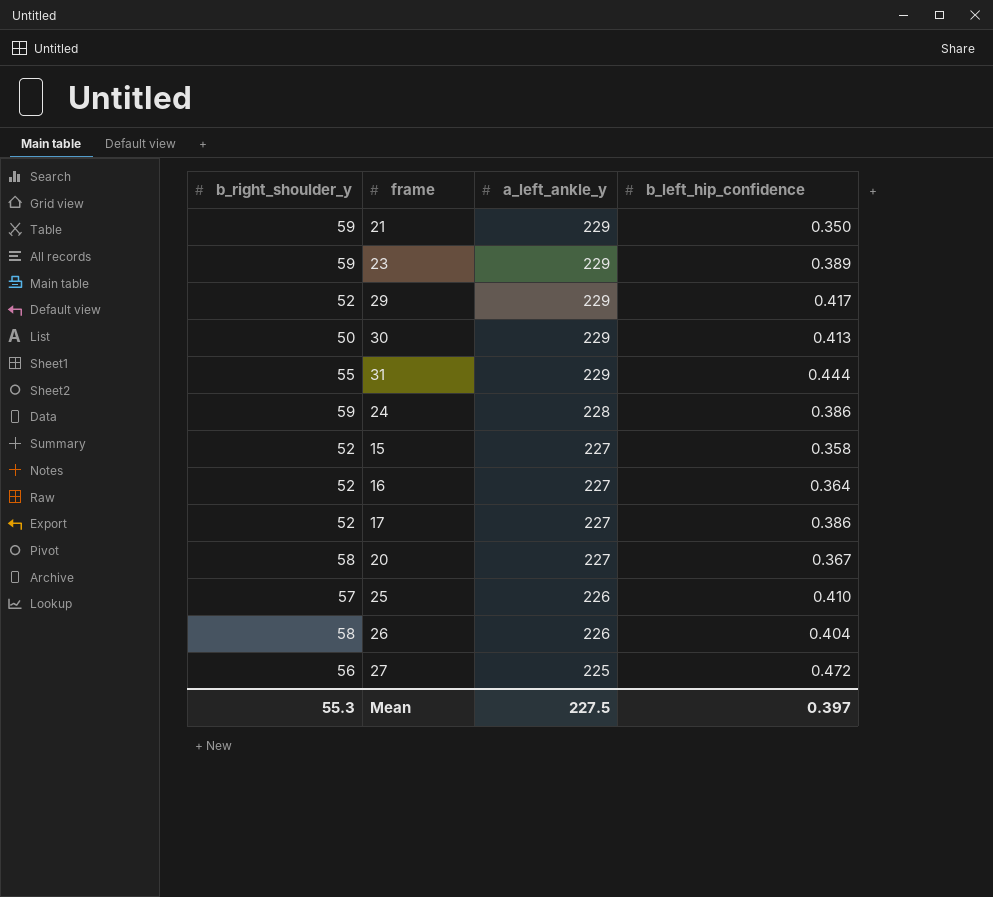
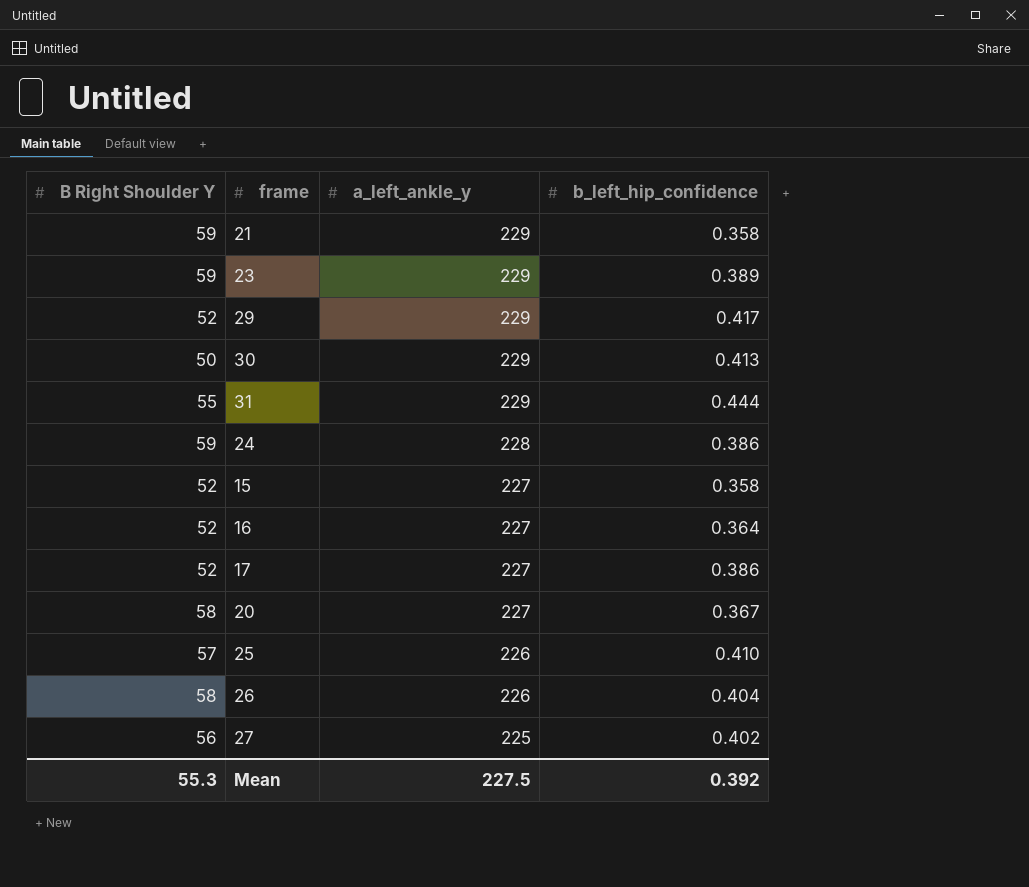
column name: b_right_shoulder_y -> B Right Shoulder Y
21 | b_left_hip_confidence: 0.350 -> 0.358
27 | b_left_hip_confidence: 0.472 -> 0.402
Mean | b_left_hip_confidence: 0.397 -> 0.392

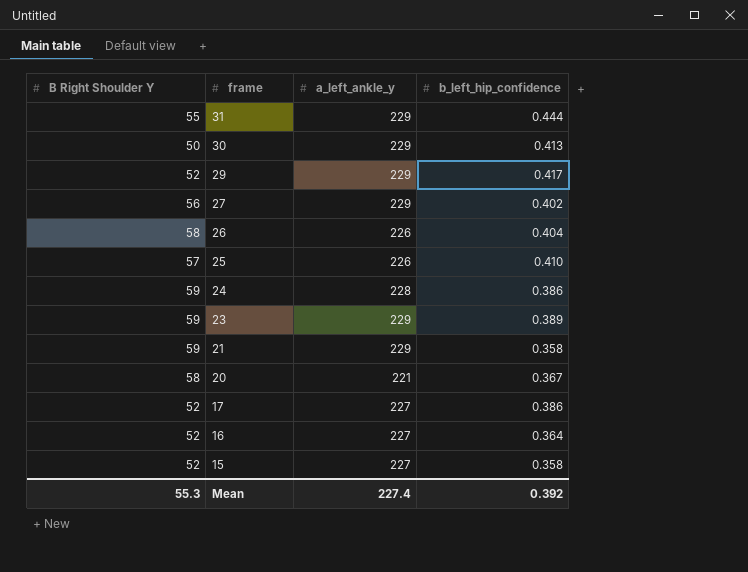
row order: a_left_ankle_y descending -> frame descending
27 | a_left_ankle_y: 225 -> 229
20 | a_left_ankle_y: 227 -> 221
Mean | a_left_ankle_y: 227.5 -> 227.4

